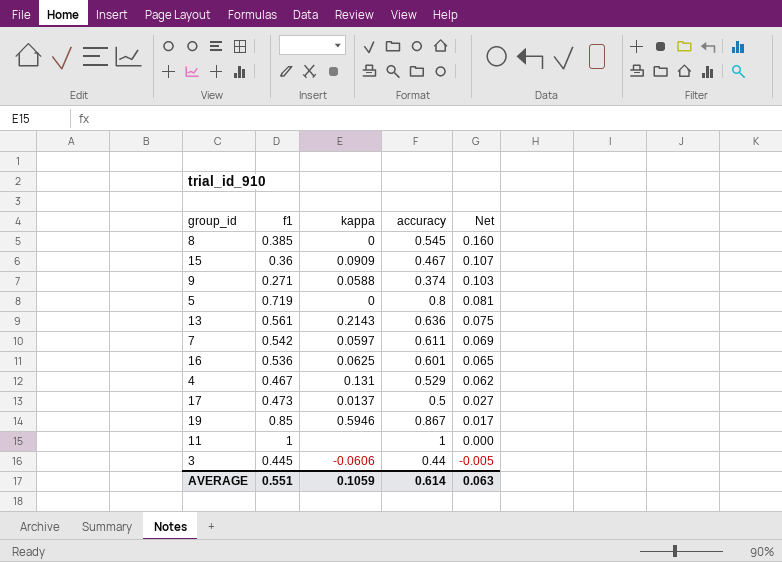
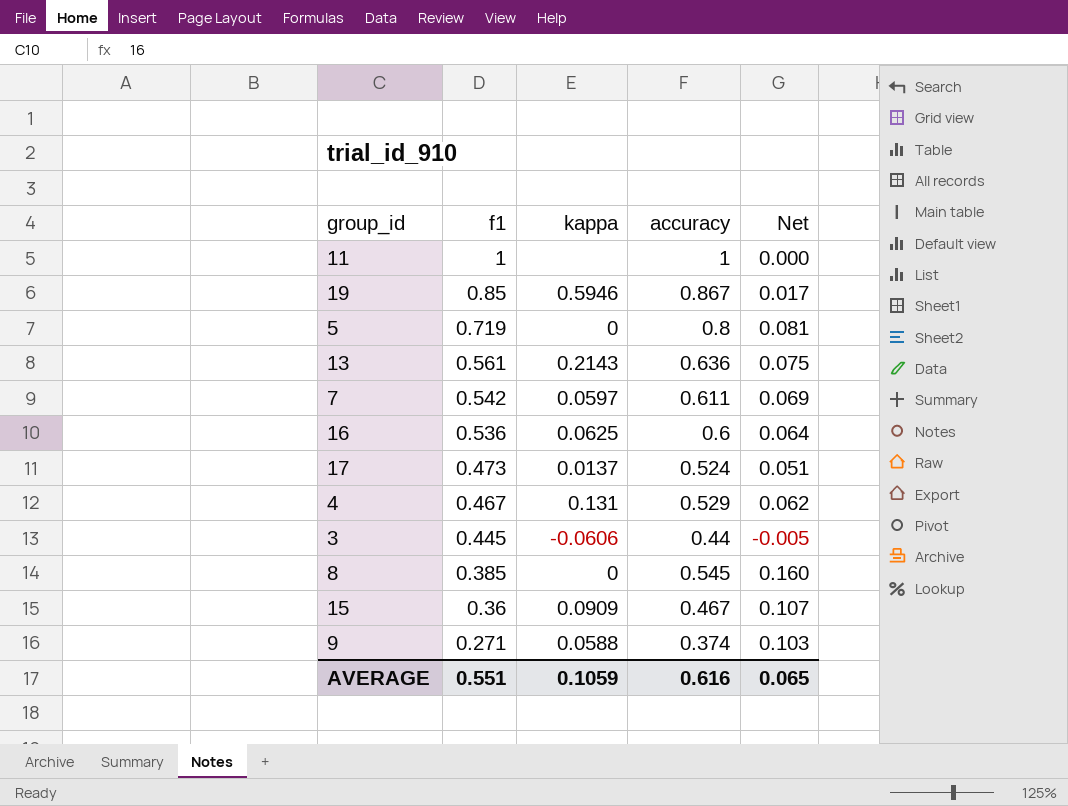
row order: Net descending -> f1 descending
16 | accuracy: 0.601 -> 0.6
16 | Net: 0.065 -> 0.064
17 | accuracy: 0.5 -> 0.524
17 | Net: 0.027 -> 0.051
AVERAGE | accuracy: 0.614 -> 0.616
AVERAGE | Net: 0.063 -> 0.065

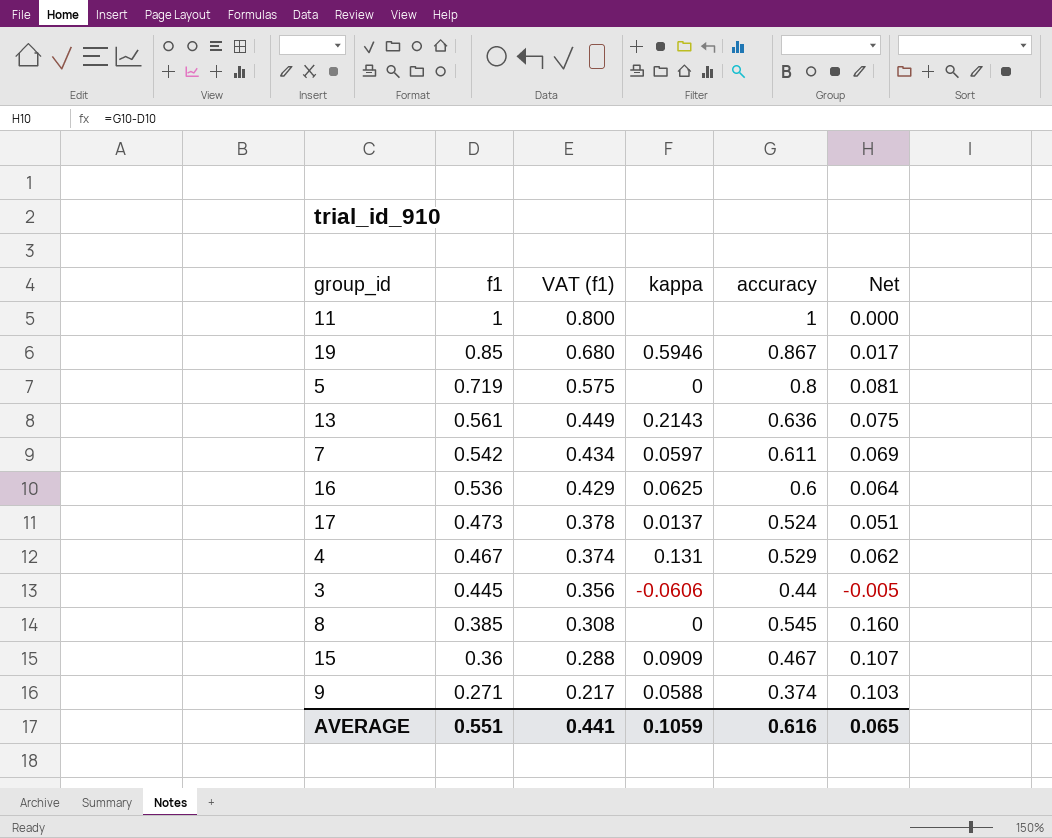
column VAT (f1) | formula: none -> [f1] * 0.8

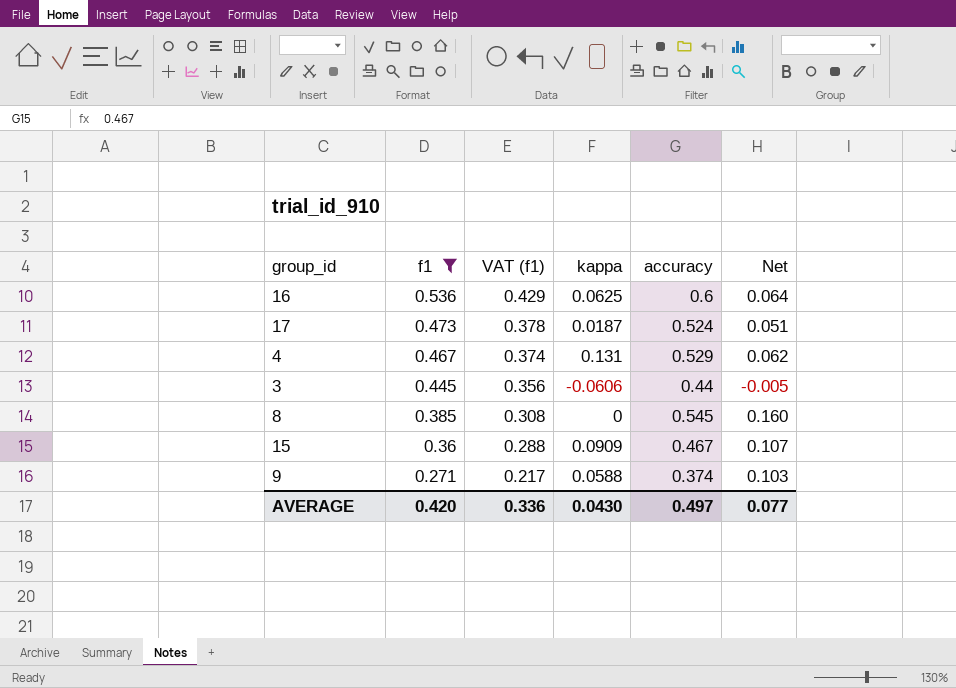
filter: none -> f1 <= 0.536
17 | kappa: 0.0137 -> 0.0187
AVERAGE | f1: 0.551 -> 0.420
AVERAGE | VAT (f1): 0.441 -> 0.336
AVERAGE | kappa: 0.1059 -> 0.0430
AVERAGE | accuracy: 0.616 -> 0.497
AVERAGE | Net: 0.065 -> 0.077

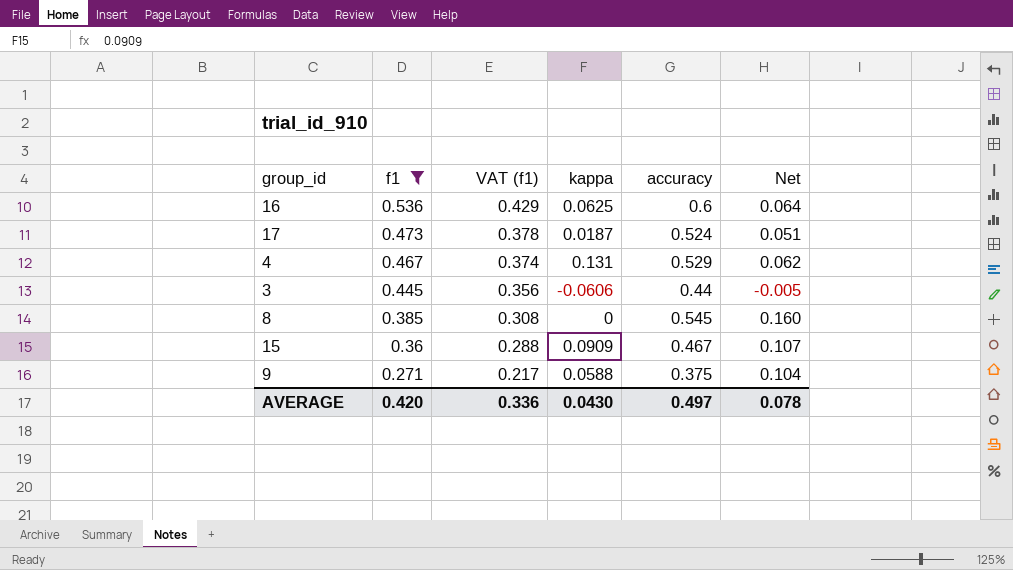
9 | accuracy: 0.374 -> 0.375
9 | Net: 0.103 -> 0.104
AVERAGE | Net: 0.077 -> 0.078

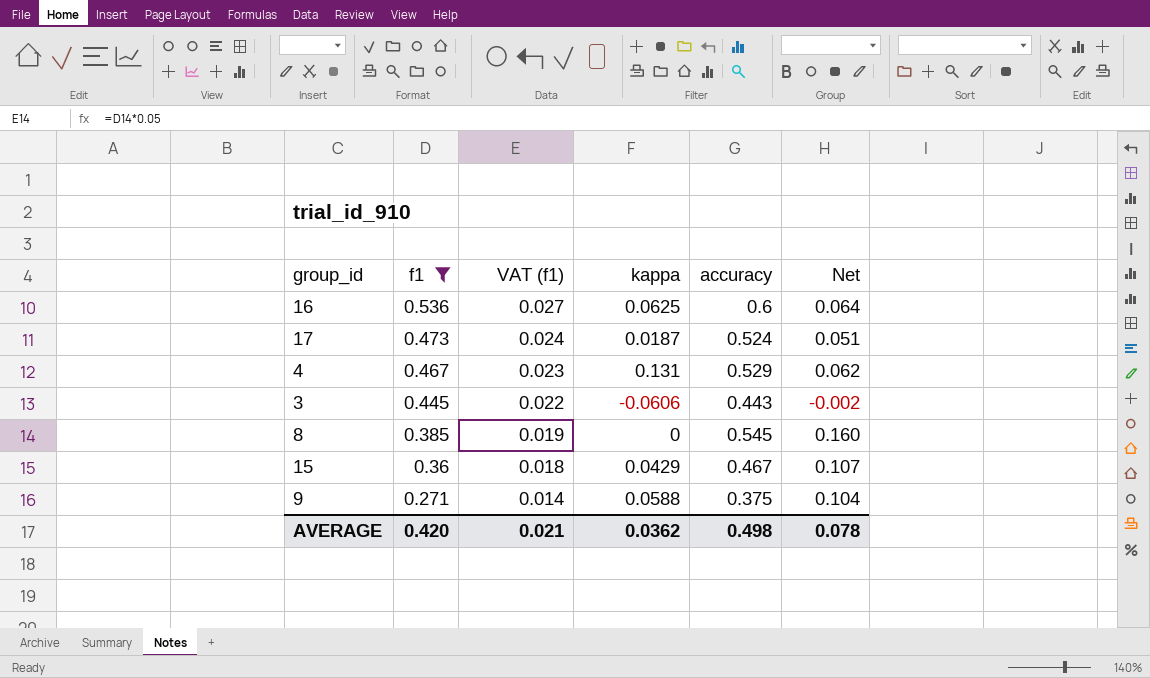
column VAT (f1) | formula: [f1] * 0.8 -> [f1] * 0.05
3 | accuracy: 0.44 -> 0.443
3 | Net: -0.005 -> -0.002
15 | kappa: 0.0909 -> 0.0429
AVERAGE | VAT (f1): 0.336 -> 0.021
AVERAGE | kappa: 0.0430 -> 0.0362
AVERAGE | accuracy: 0.497 -> 0.498

